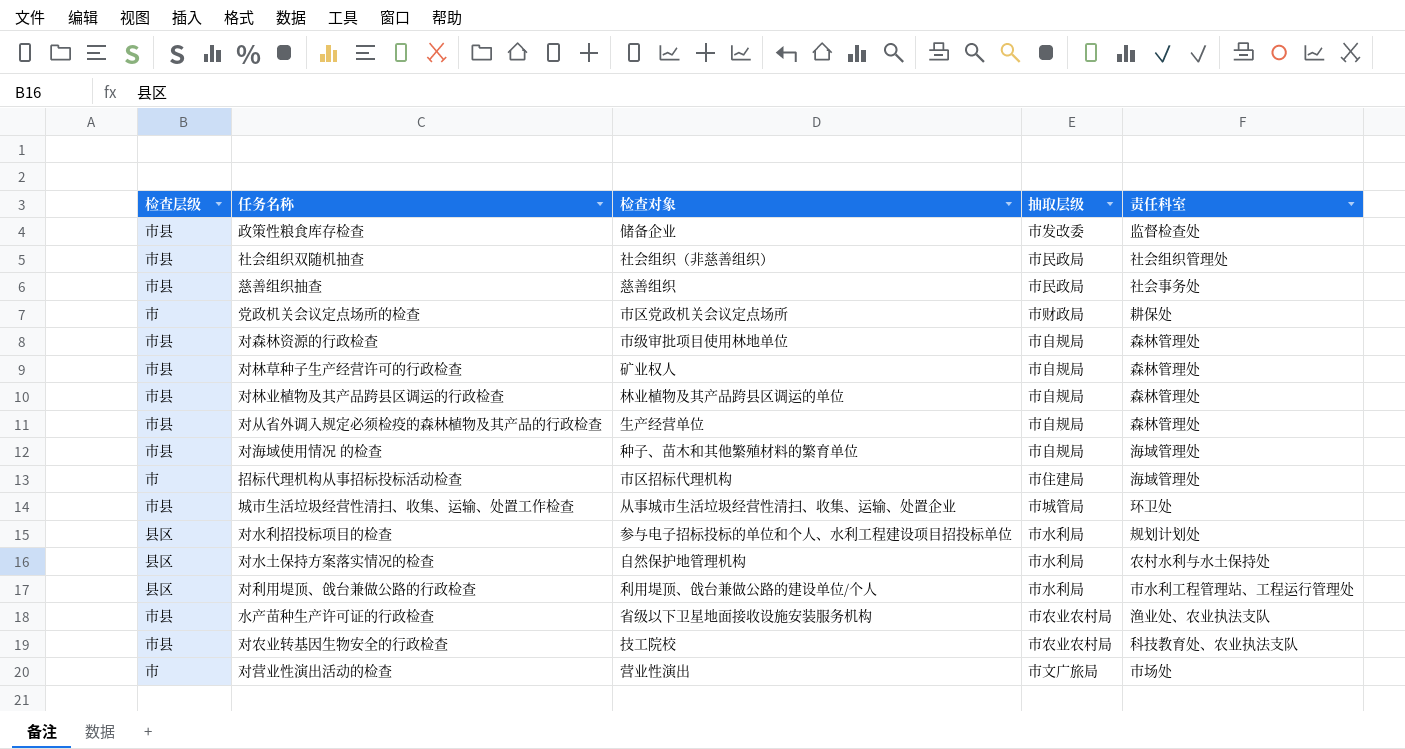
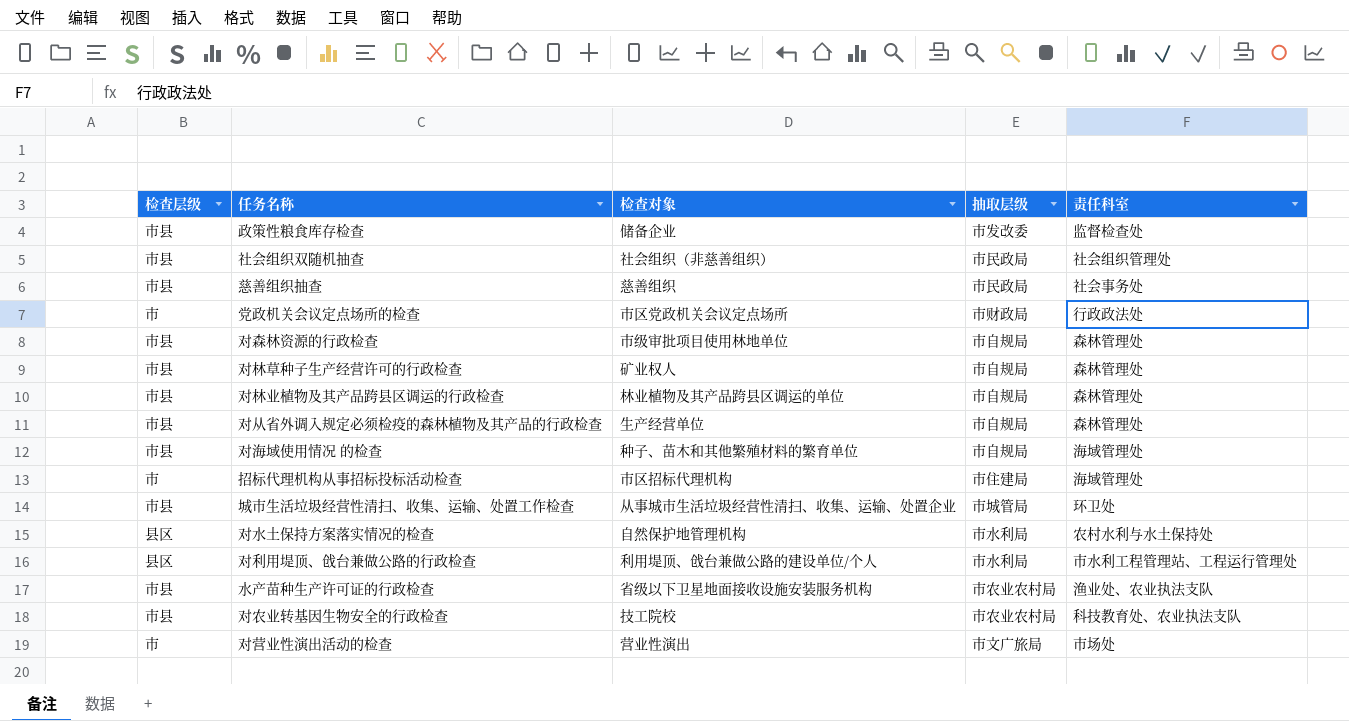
row 对水利招投标项目的检查: 县区 | 参与电子招标投标的单位和个人、水利工程建设项目招投标单位 | 市水利局 | 规划计划处 -> none
党政机关会议定点场所的检查 | 责任科室: 耕保处 -> 行政政法处

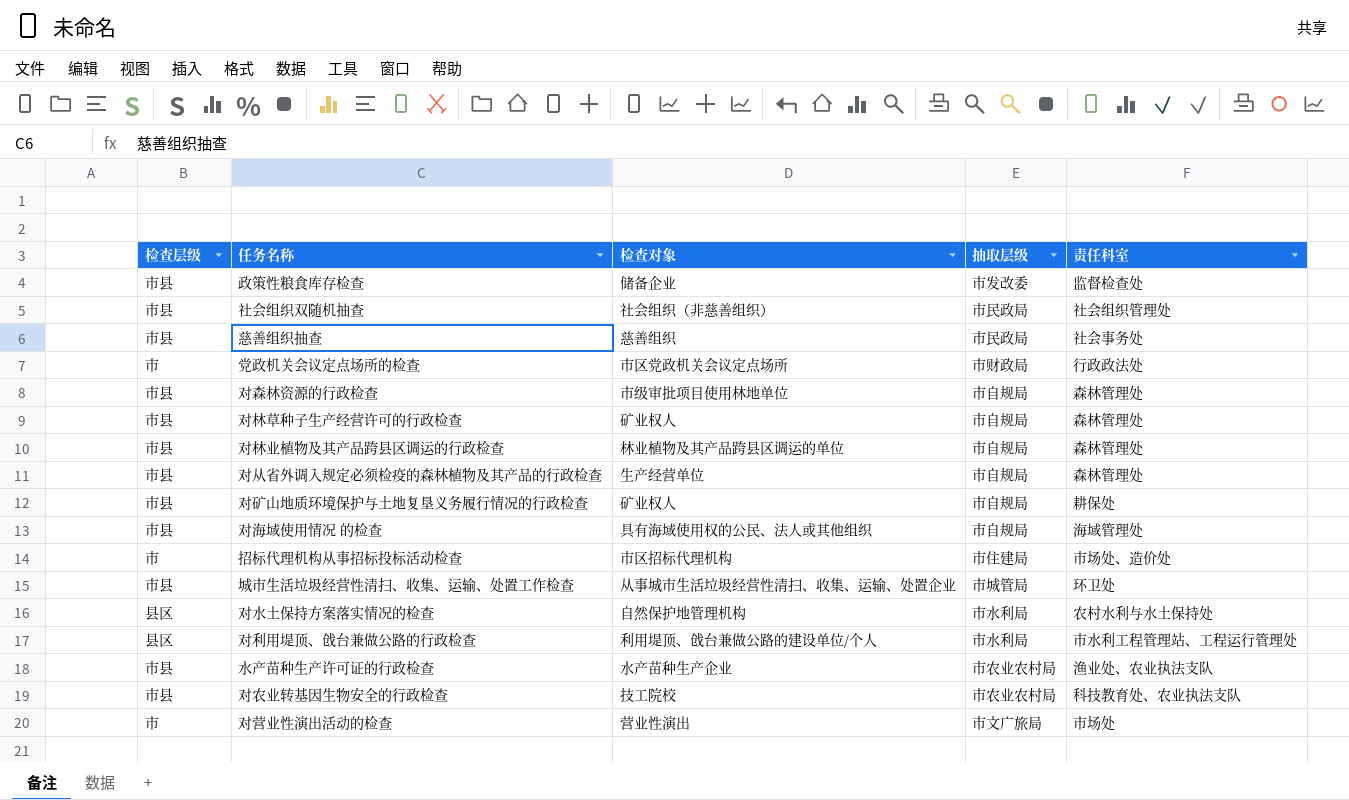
row 对矿山地质环境保护与土地复垦义务履行情况的行政检查: none -> 市县 | 矿业权人 | 市自规局 | 耕保处
对海域使用情况 的检查 | 检查对象: 种子、苗木和其他繁殖材料的繁育单位 -> 具有海域使用权的公民、法人或其他组织
招标代理机构从事招标投标活动检查 | 责任科室: 海域管理处 -> 市场处、造价处
水产苗种生产许可证的行政检查 | 检查对象: 省级以下卫星地面接收设施安装服务机构 -> 水产苗种生产企业

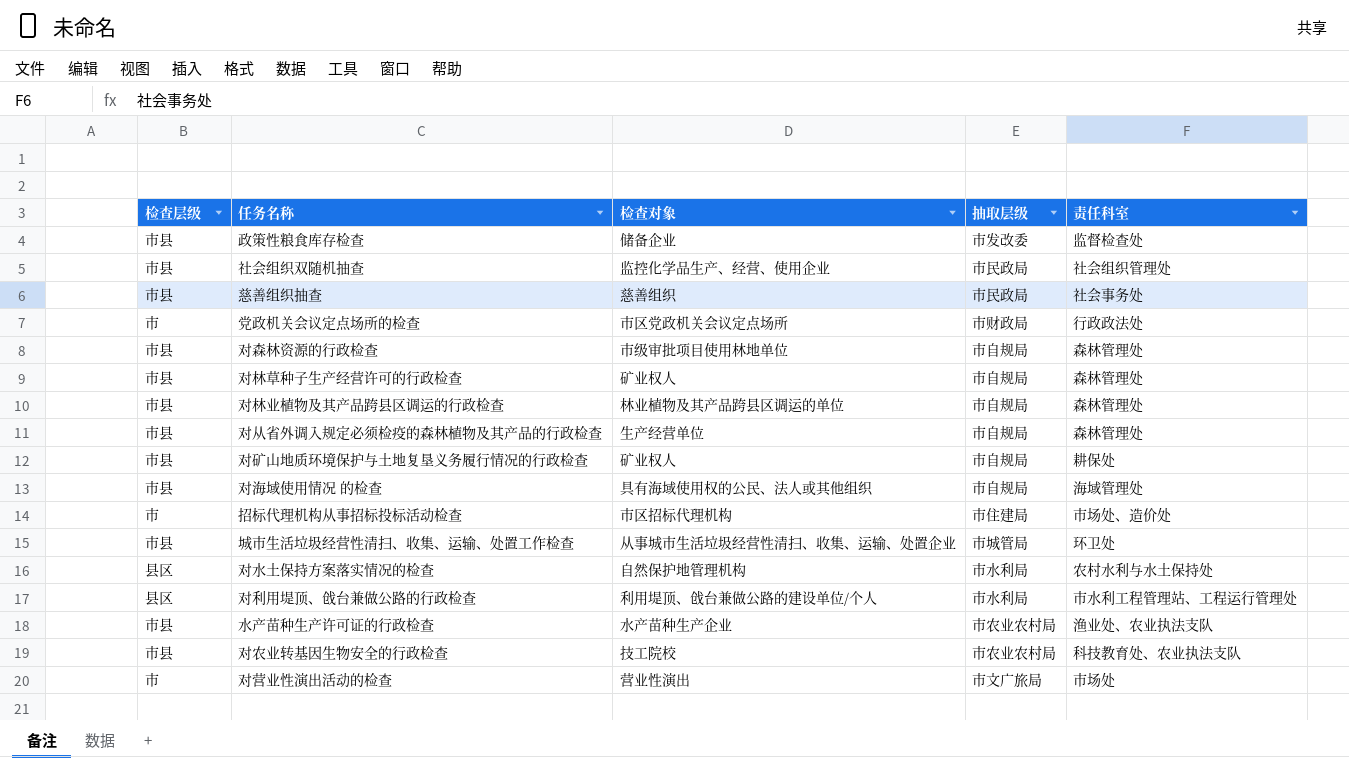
社会组织双随机抽查 | 检查对象: 社会组织（非慈善组织） -> 监控化学品生产、经营、使用企业

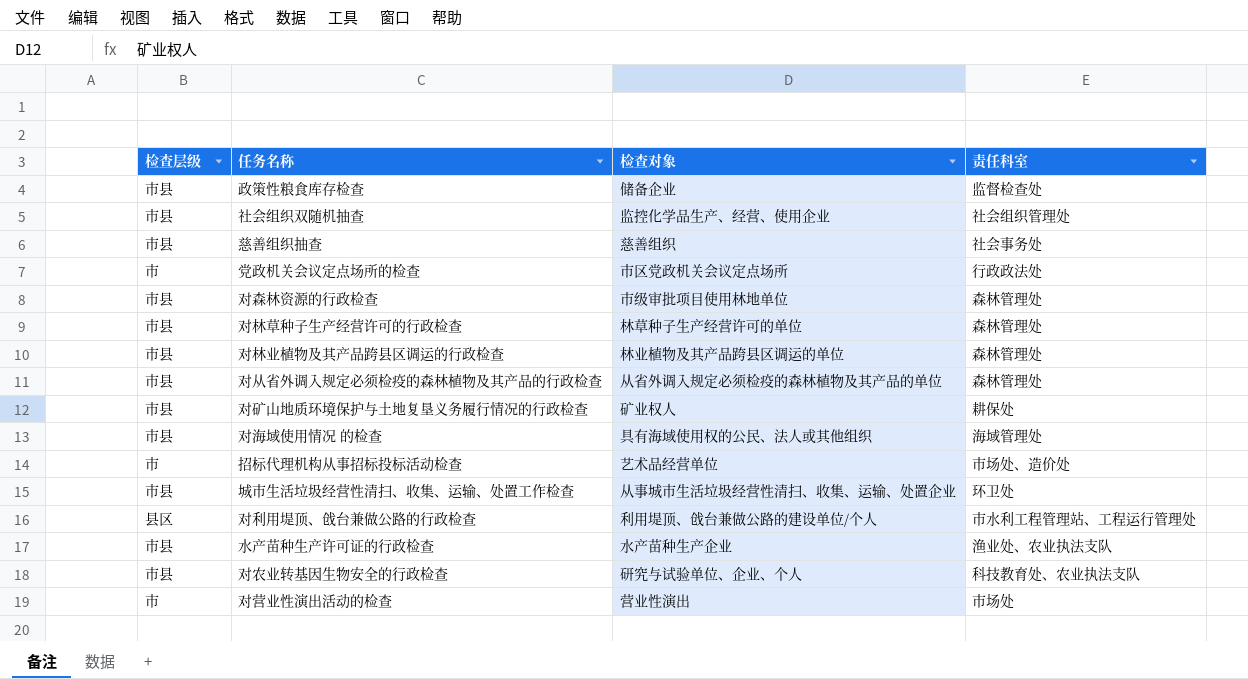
column 抽取层级 | position: 4 -> none
row 对水土保持方案落实情况的检查: 县区 | 自然保护地管理机构 | 市水利局 | 农村水利与水土保持处 -> none
对林草种子生产经营许可的行政检查 | 检查对象: 矿业权人 -> 林草种子生产经营许可的单位
对从省外调入规定必须检疫的森林植物及其产品的行政检查 | 检查对象: 生产经营单位 -> 从省外调入规定必须检疫的森林植物及其产品的单位
招标代理机构从事招标投标活动检查 | 检查对象: 市区招标代理机构 -> 艺术品经营单位
对农业转基因生物安全的行政检查 | 检查对象: 技工院校 -> 研究与试验单位、企业、个人

